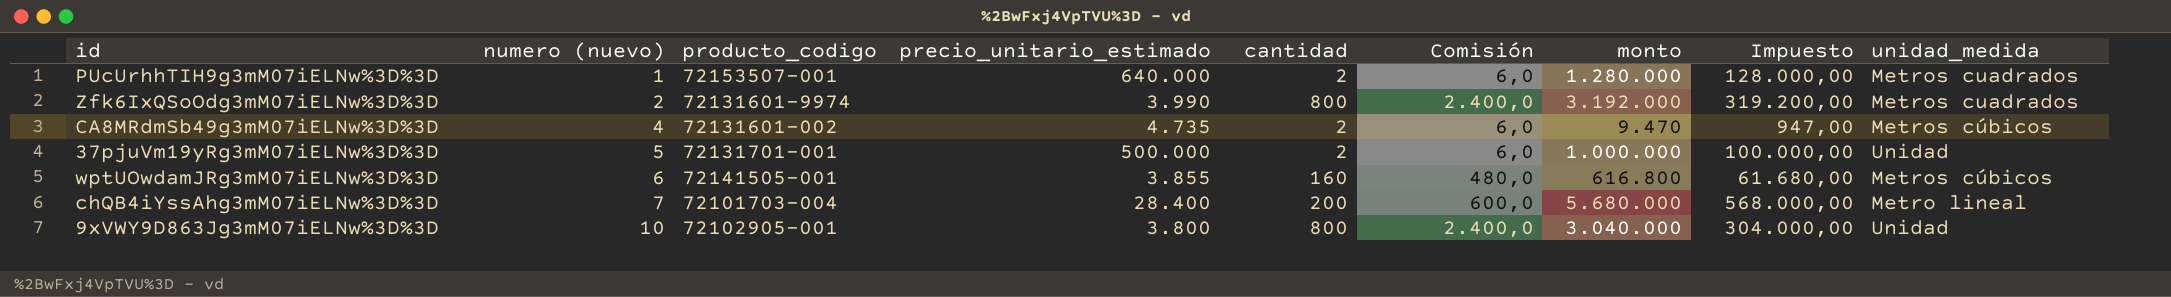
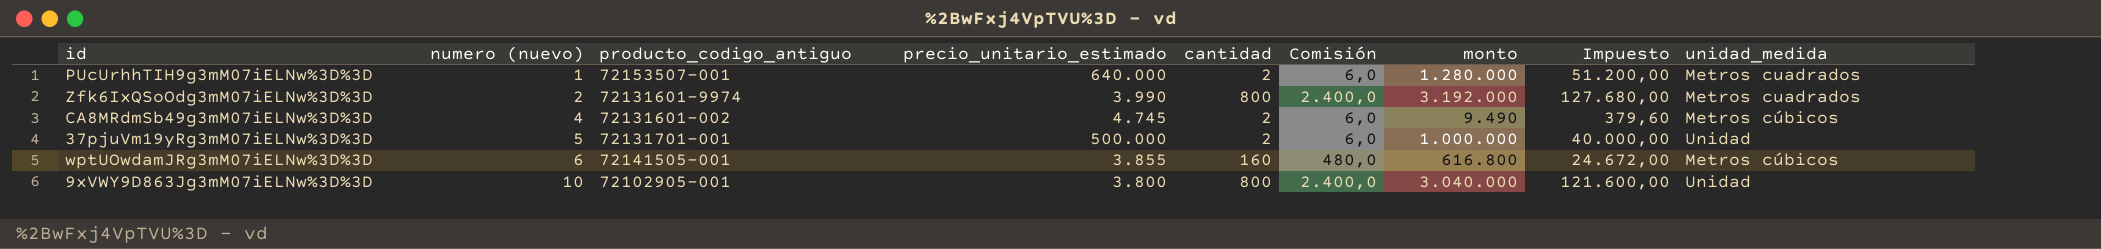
column name: producto_codigo -> producto_codigo_antiguo
column Impuesto | formula: [monto] * 0,1 -> [monto] * 0,04
row chQB4iYssAhg3mM07iELNw%3D%3D: 7 | 72101703-004 | 28.400 | 200 | 600,0 | 5.680.000 | 568.000,00 | Metro lineal -> none
CA8MRdmSb49g3mM07iELNw%3D%3D | precio_unitario_estimado: 4.735 -> 4.745
CA8MRdmSb49g3mM07iELNw%3D%3D | monto: 9.470 -> 9.490

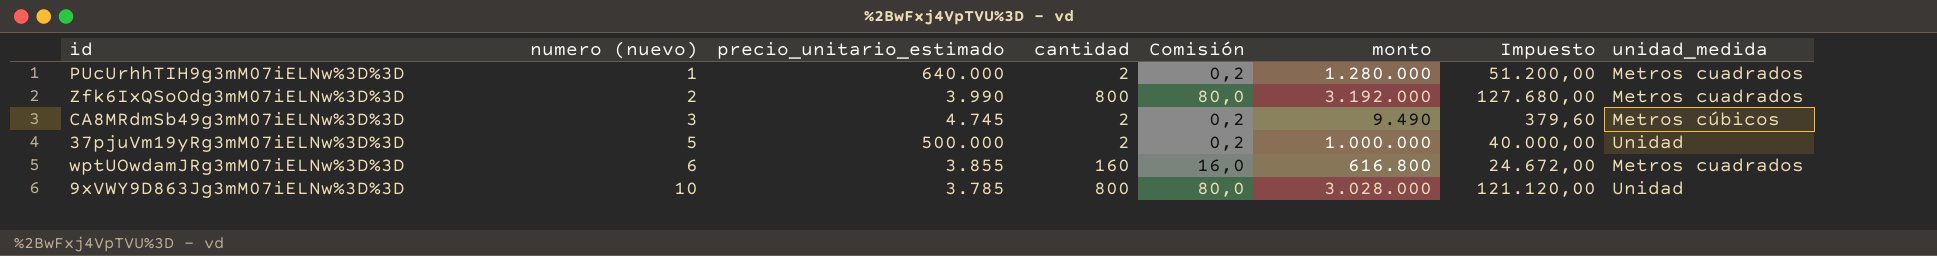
column producto_codigo_antiguo | position: 3 -> none
column Comisión | formula: [cantidad] * 3 -> [cantidad] * 0,1
CA8MRdmSb49g3mM07iELNw%3D%3D | numero (nuevo): 4 -> 3
wptUOwdamJRg3mM07iELNw%3D%3D | unidad_medida: Metros cúbicos -> Metros cuadrados
9xVWY9D863Jg3mM07iELNw%3D%3D | precio_unitario_estimado: 3.800 -> 3.785
9xVWY9D863Jg3mM07iELNw%3D%3D | monto: 3.040.000 -> 3.028.000
9xVWY9D863Jg3mM07iELNw%3D%3D | Impuesto: 121.600,00 -> 121.120,00

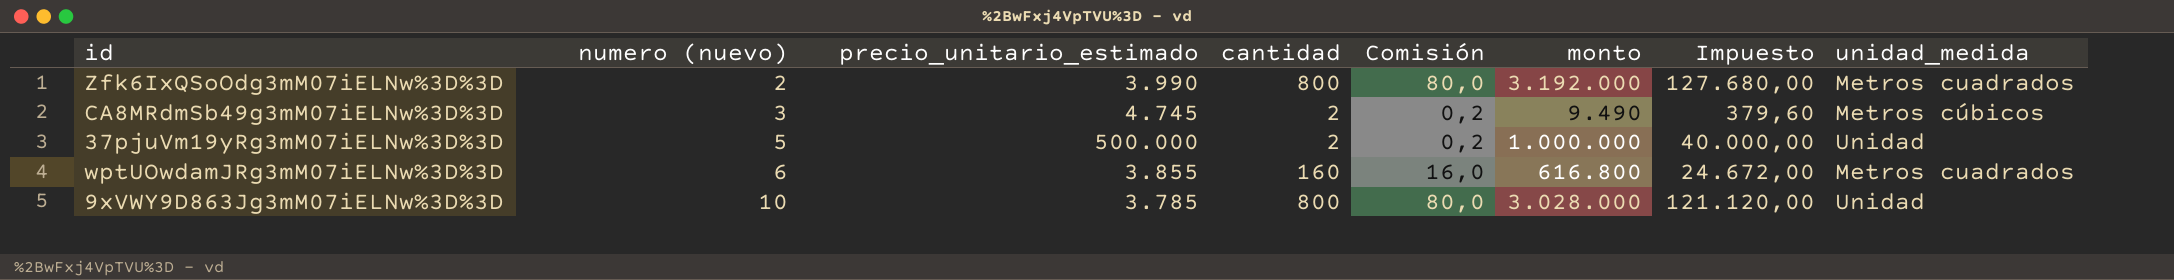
row PUcUrhhTIH9g3mM07iELNw%3D%3D: 1 | 640.000 | 2 | 0,2 | 1.280.000 | 51.200,00 | Metros cuadrados -> none

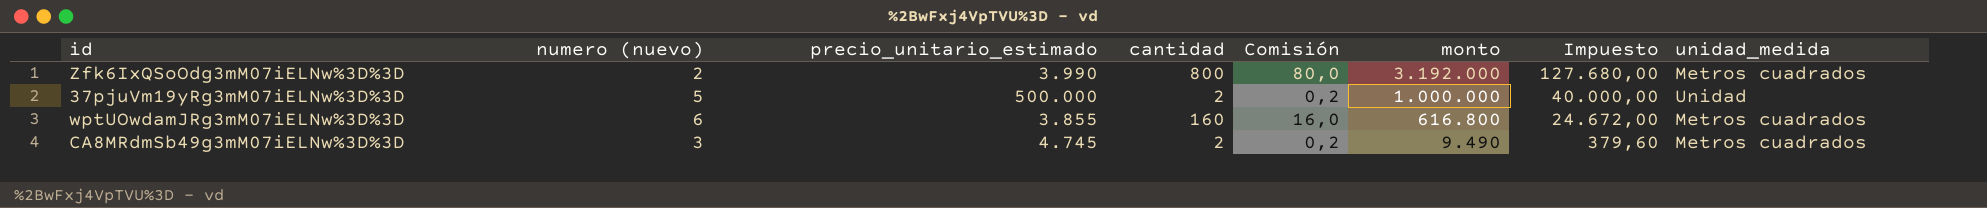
row order: numero (nuevo) ascending -> monto descending
row 9xVWY9D863Jg3mM07iELNw%3D%3D: 10 | 3.785 | 800 | 80,0 | 3.028.000 | 121.120,00 | Unidad -> none
CA8MRdmSb49g3mM07iELNw%3D%3D | unidad_medida: Metros cúbicos -> Metros cuadrados

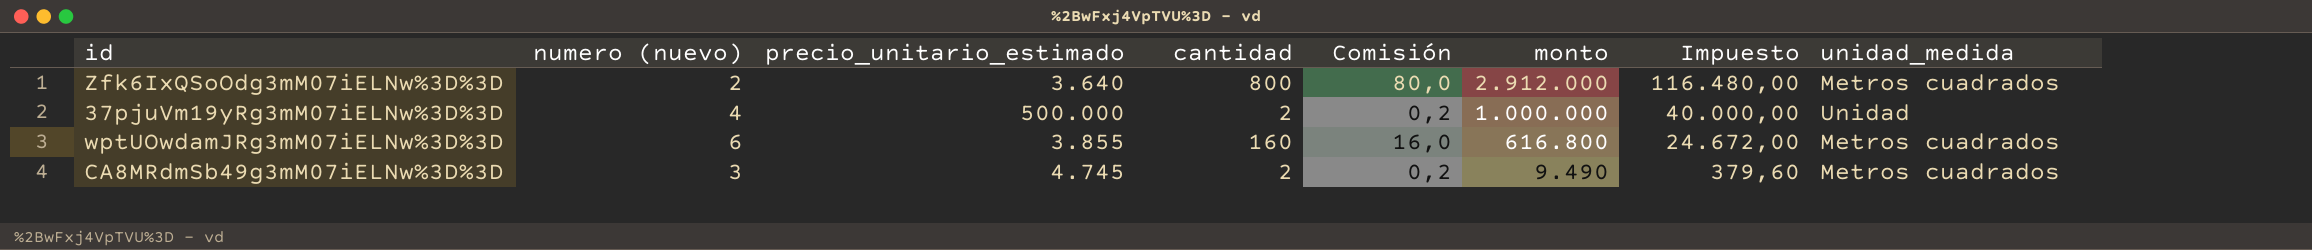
Zfk6IxQSoOdg3mM07iELNw%3D%3D | precio_unitario_estimado: 3.990 -> 3.640
Zfk6IxQSoOdg3mM07iELNw%3D%3D | monto: 3.192.000 -> 2.912.000
Zfk6IxQSoOdg3mM07iELNw%3D%3D | Impuesto: 127.680,00 -> 116.480,00
37pjuVm19yRg3mM07iELNw%3D%3D | numero (nuevo): 5 -> 4

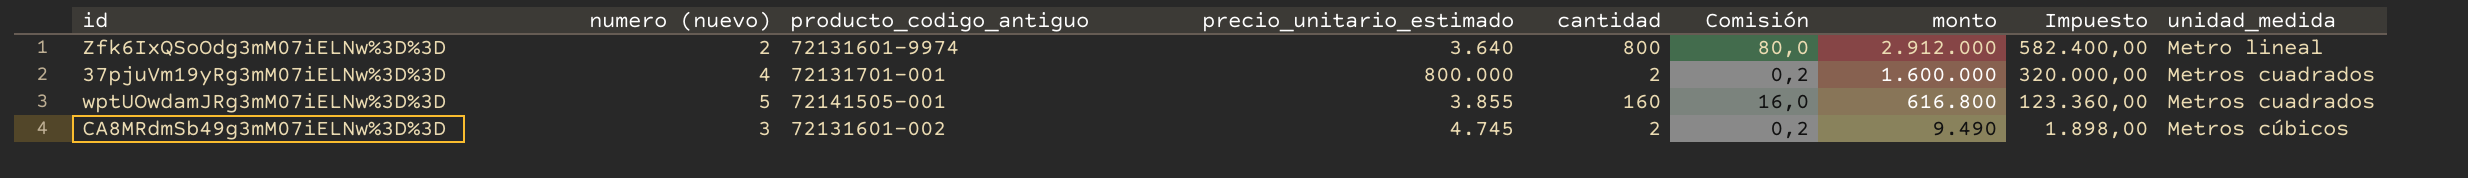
column producto_codigo_antiguo | position: none -> 3
column Impuesto | formula: [monto] * 0,04 -> [monto] * 0,2
Zfk6IxQSoOdg3mM07iELNw%3D%3D | unidad_medida: Metros cuadrados -> Metro lineal
37pjuVm19yRg3mM07iELNw%3D%3D | precio_unitario_estimado: 500.000 -> 800.000
37pjuVm19yRg3mM07iELNw%3D%3D | monto: 1.000.000 -> 1.600.000
37pjuVm19yRg3mM07iELNw%3D%3D | unidad_medida: Unidad -> Metros cuadrados
wptUOwdamJRg3mM07iELNw%3D%3D | numero (nuevo): 6 -> 5
CA8MRdmSb49g3mM07iELNw%3D%3D | unidad_medida: Metros cuadrados -> Metros cúbicos

